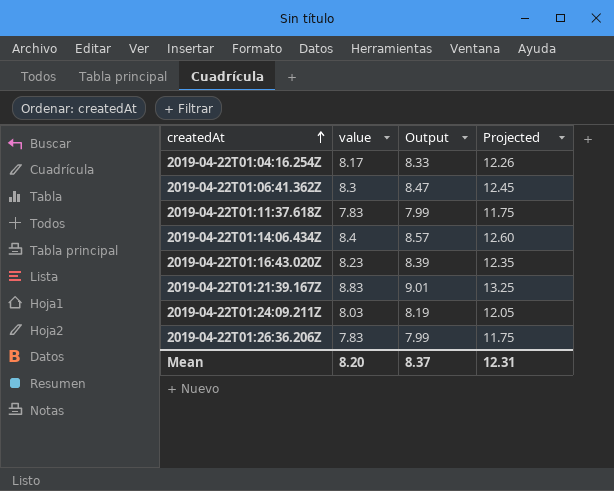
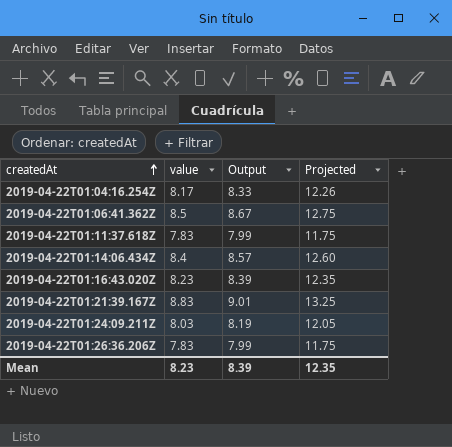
2019-04-22T01:06:41.362Z | value: 8.3 -> 8.5
2019-04-22T01:06:41.362Z | Output: 8.47 -> 8.67
2019-04-22T01:06:41.362Z | Projected: 12.45 -> 12.75
Mean | value: 8.20 -> 8.23
Mean | Output: 8.37 -> 8.39
Mean | Projected: 12.31 -> 12.35

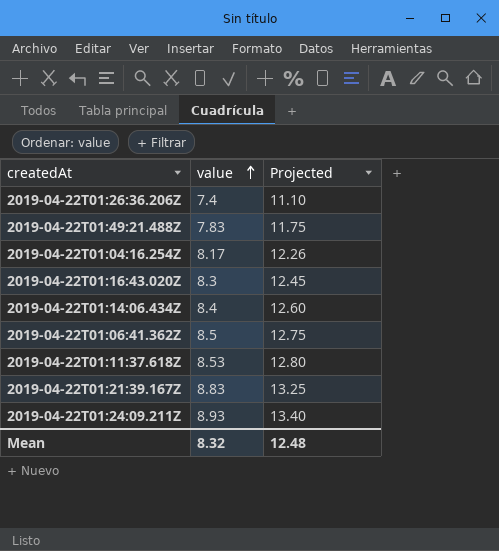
row order: createdAt ascending -> value ascending
column Output | formula: [value] * 1.02 -> none
2019-04-22T01:26:36.206Z | value: 7.83 -> 7.4
2019-04-22T01:26:36.206Z | Projected: 11.75 -> 11.10
row 2019-04-22T01:49:21.488Z: none -> 7.83 | 11.75
2019-04-22T01:16:43.020Z | value: 8.23 -> 8.3
2019-04-22T01:16:43.020Z | Projected: 12.35 -> 12.45
2019-04-22T01:11:37.618Z | value: 7.83 -> 8.53
2019-04-22T01:11:37.618Z | Projected: 11.75 -> 12.80
2019-04-22T01:24:09.211Z | value: 8.03 -> 8.93
2019-04-22T01:24:09.211Z | Projected: 12.05 -> 13.40
Mean | value: 8.23 -> 8.32
Mean | Projected: 12.35 -> 12.48

